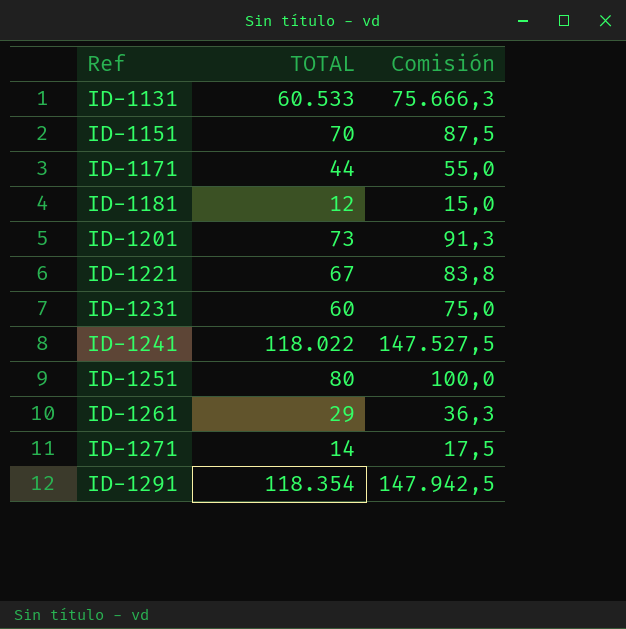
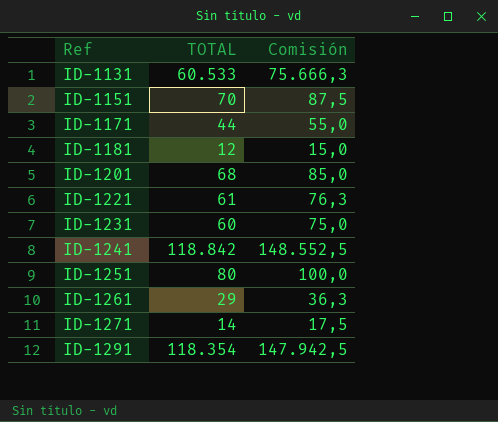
ID-1201 | TOTAL: 73 -> 68
ID-1201 | Comisión: 91,3 -> 85,0
ID-1221 | TOTAL: 67 -> 61
ID-1221 | Comisión: 83,8 -> 76,3
ID-1241 | TOTAL: 118.022 -> 118.842
ID-1241 | Comisión: 147.527,5 -> 148.552,5

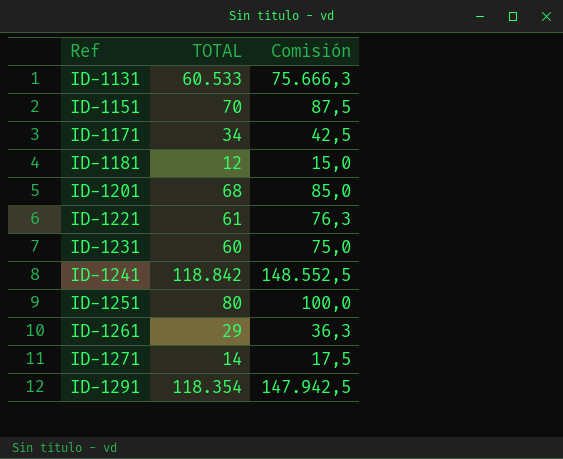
ID-1171 | TOTAL: 44 -> 34
ID-1171 | Comisión: 55,0 -> 42,5

